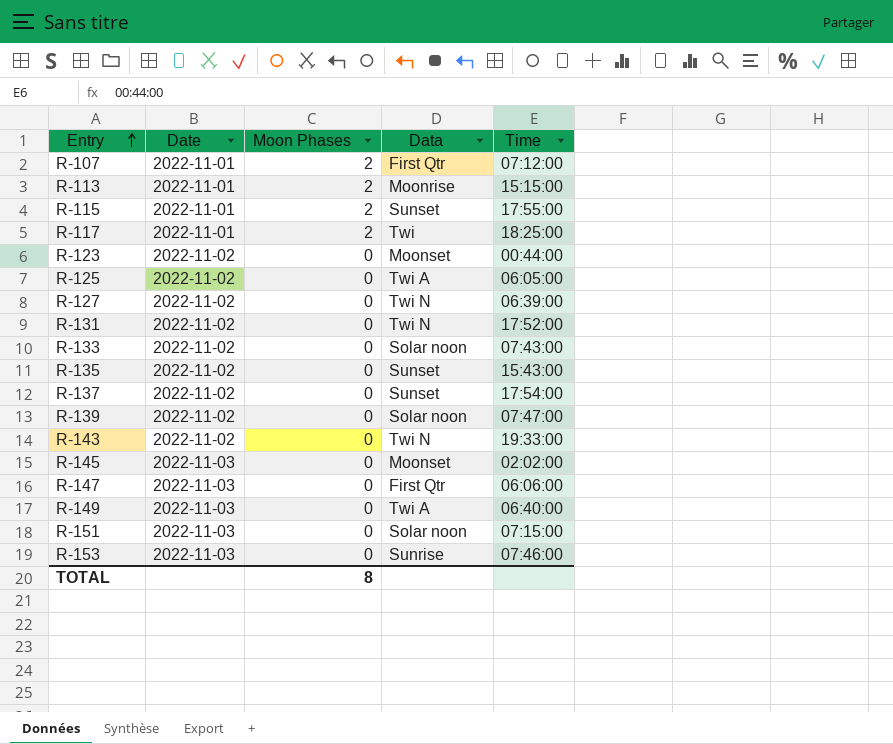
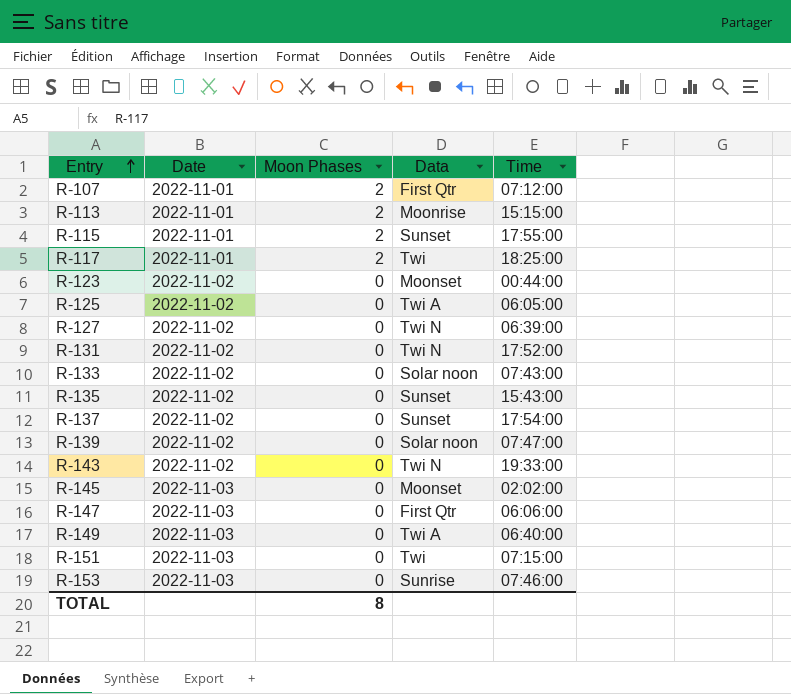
R-151 | Data: Solar noon -> Twi

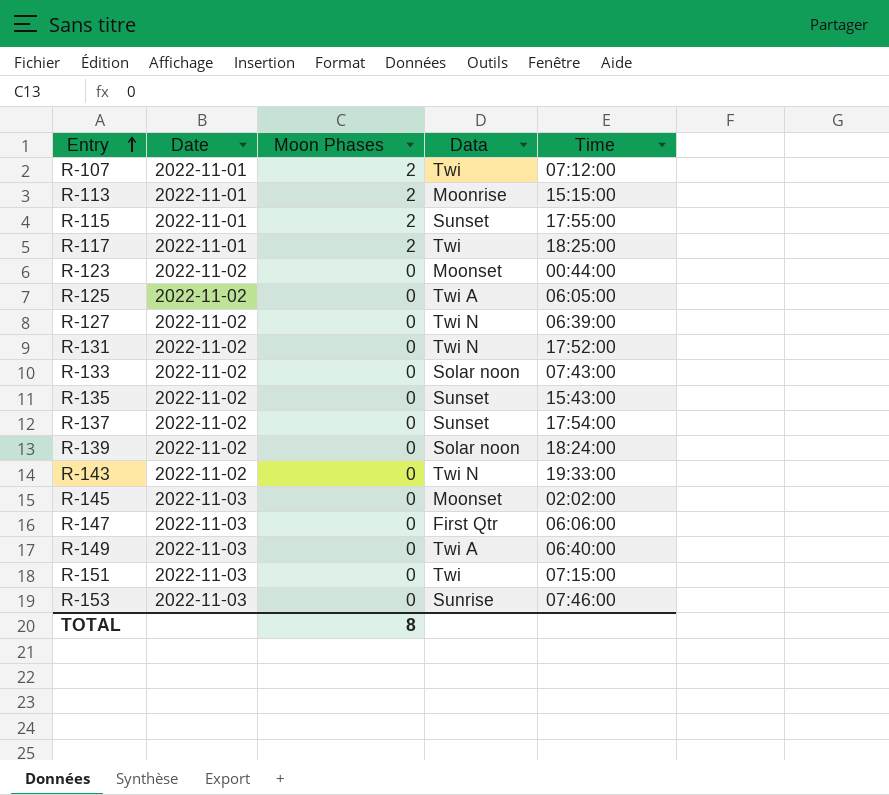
R-107 | Data: First Qtr -> Twi
R-139 | Time: 07:47:00 -> 18:24:00

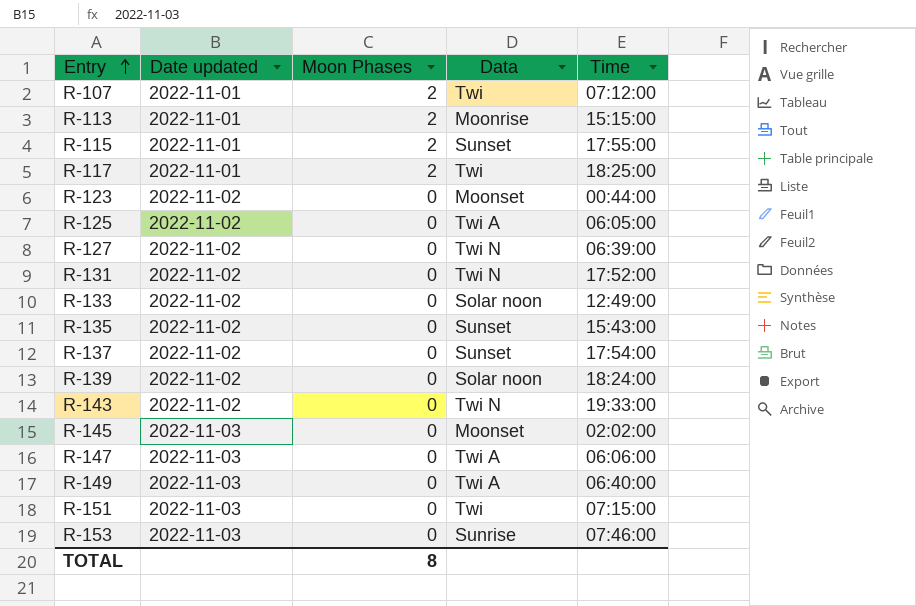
column name: Date -> Date updated
R-133 | Time: 07:43:00 -> 12:49:00
R-147 | Data: First Qtr -> Twi A

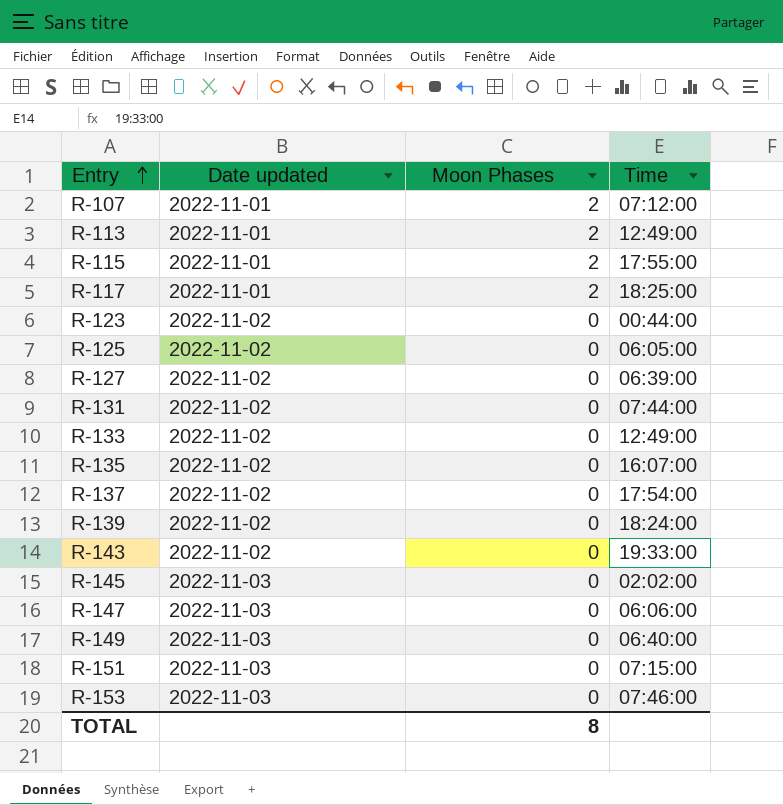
column Data | position: 4 -> none
R-113 | Time: 15:15:00 -> 12:49:00
R-131 | Time: 17:52:00 -> 07:44:00
R-135 | Time: 15:43:00 -> 16:07:00

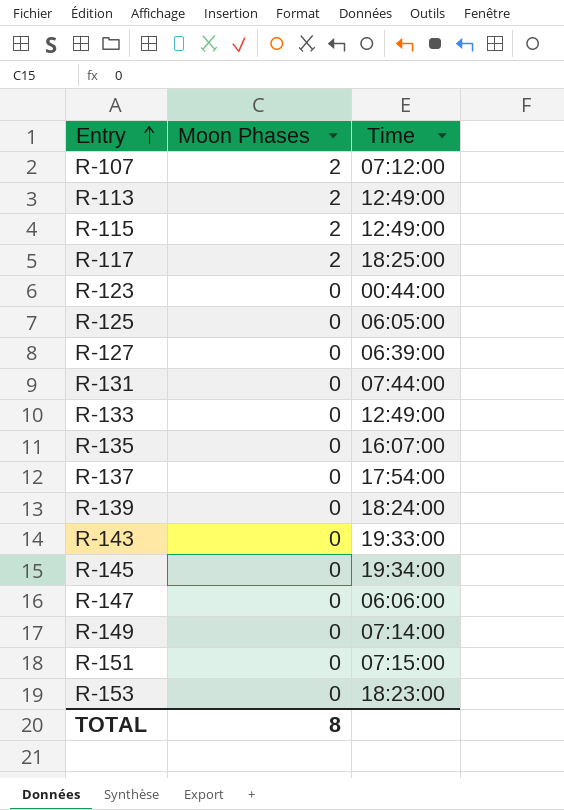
column Date updated | position: 2 -> none
R-115 | Time: 17:55:00 -> 12:49:00
R-145 | Time: 02:02:00 -> 19:34:00
R-149 | Time: 06:40:00 -> 07:14:00
R-153 | Time: 07:46:00 -> 18:23:00

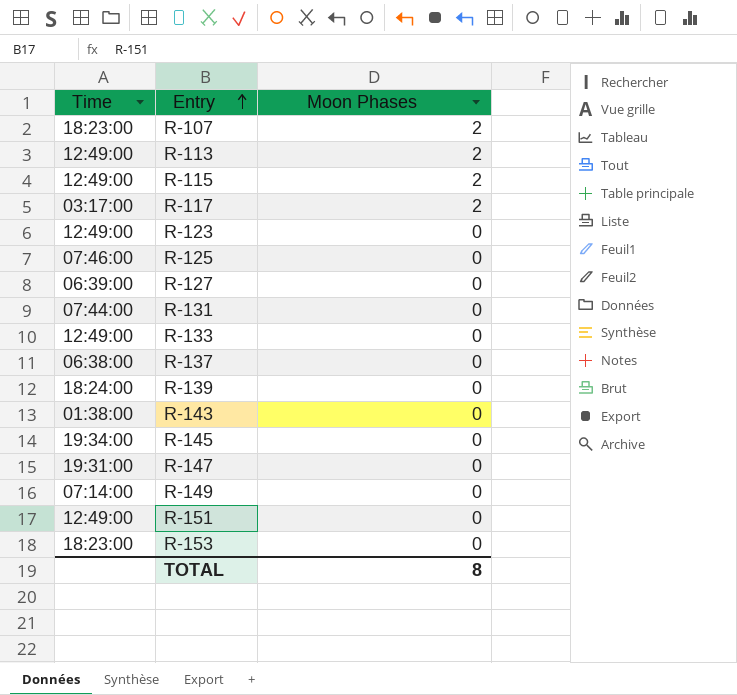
column Time | position: 3 -> 1
row R-135: 0 | 16:07:00 -> none
R-107 | Time: 07:12:00 -> 18:23:00
R-117 | Time: 18:25:00 -> 03:17:00
R-123 | Time: 00:44:00 -> 12:49:00
R-125 | Time: 06:05:00 -> 07:46:00
R-137 | Time: 17:54:00 -> 06:38:00
R-143 | Time: 19:33:00 -> 01:38:00
R-147 | Time: 06:06:00 -> 19:31:00
R-151 | Time: 07:15:00 -> 12:49:00

